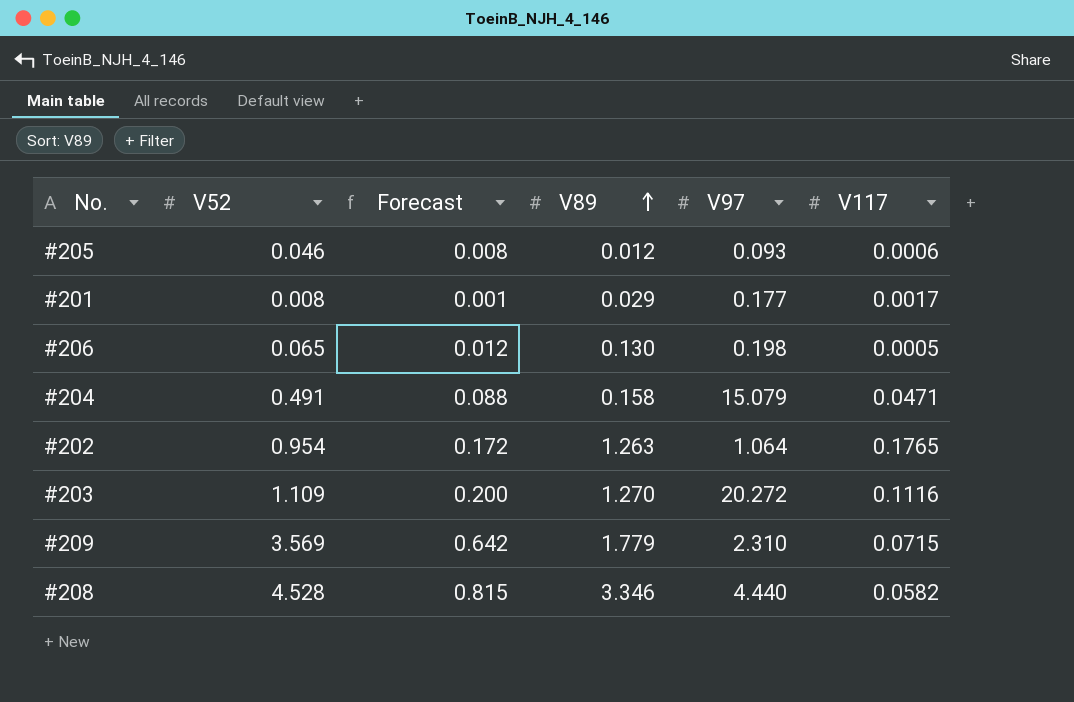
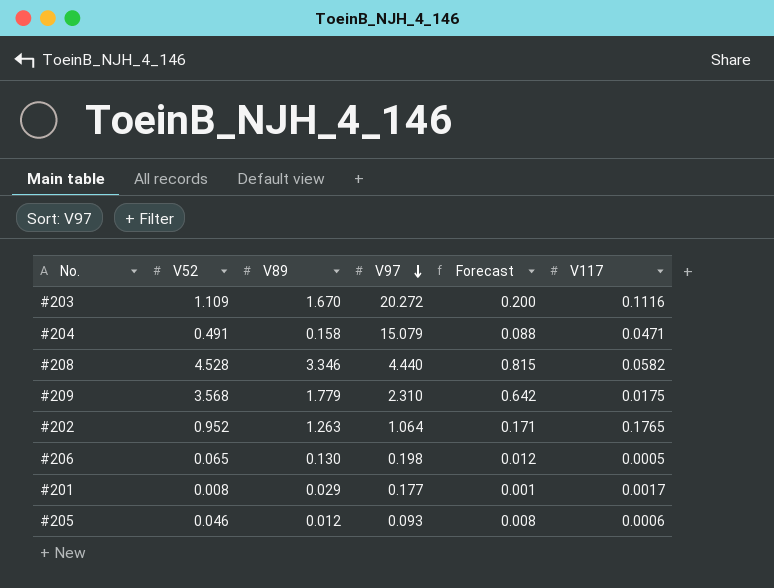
row order: V89 ascending -> V97 descending
column Forecast | position: 3 -> 5
#203 | V89: 1.270 -> 1.670
#209 | V52: 3.569 -> 3.568
#209 | V117: 0.0715 -> 0.0175
#202 | V52: 0.954 -> 0.952
#202 | Forecast: 0.172 -> 0.171

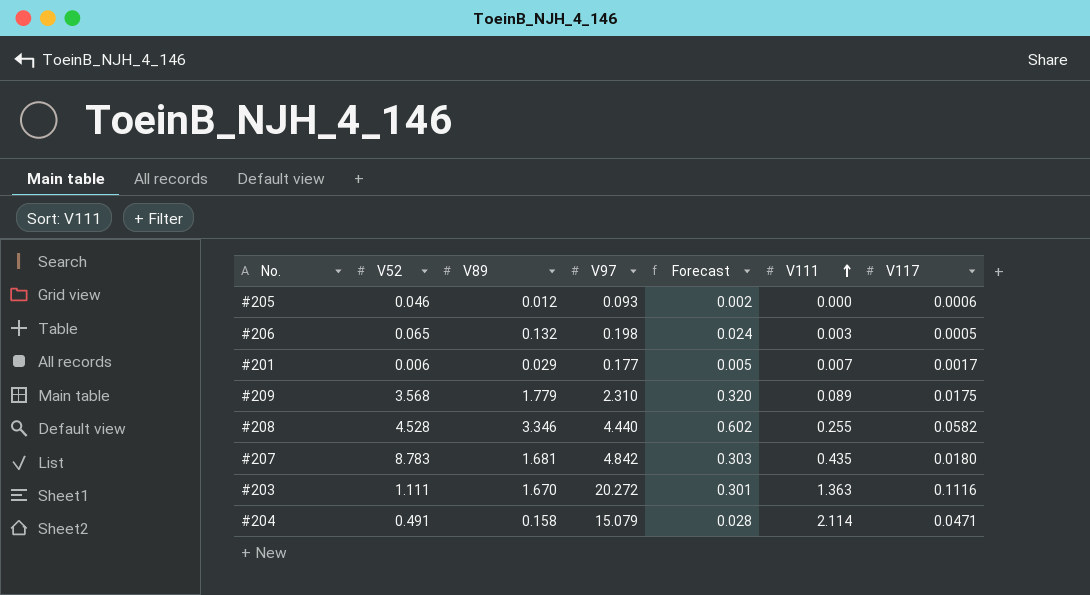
row order: V97 descending -> V111 ascending
column Forecast | formula: [V52] * 0.18 -> [V89] * 0.18
column V111 | position: none -> 6
row #202: 0.952 | 1.263 | 1.064 | 0.171 | 0.1765 -> none
#206 | V89: 0.130 -> 0.132
#201 | V52: 0.008 -> 0.006
row #207: none -> 8.783 | 1.681 | 4.842 | 0.303 | 0.435 | 0.0180
#203 | V52: 1.109 -> 1.111

